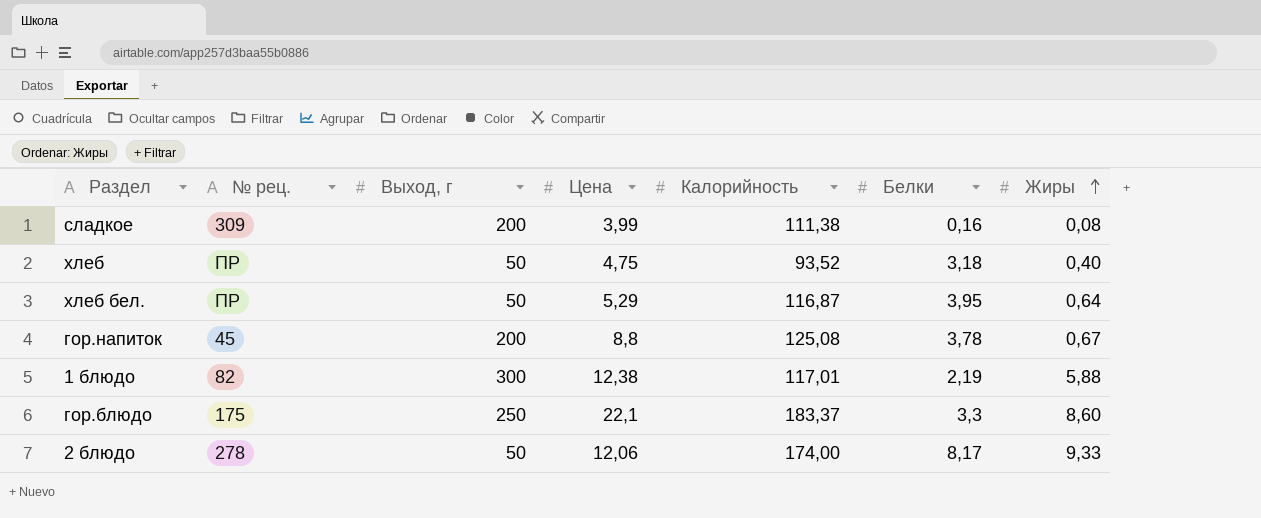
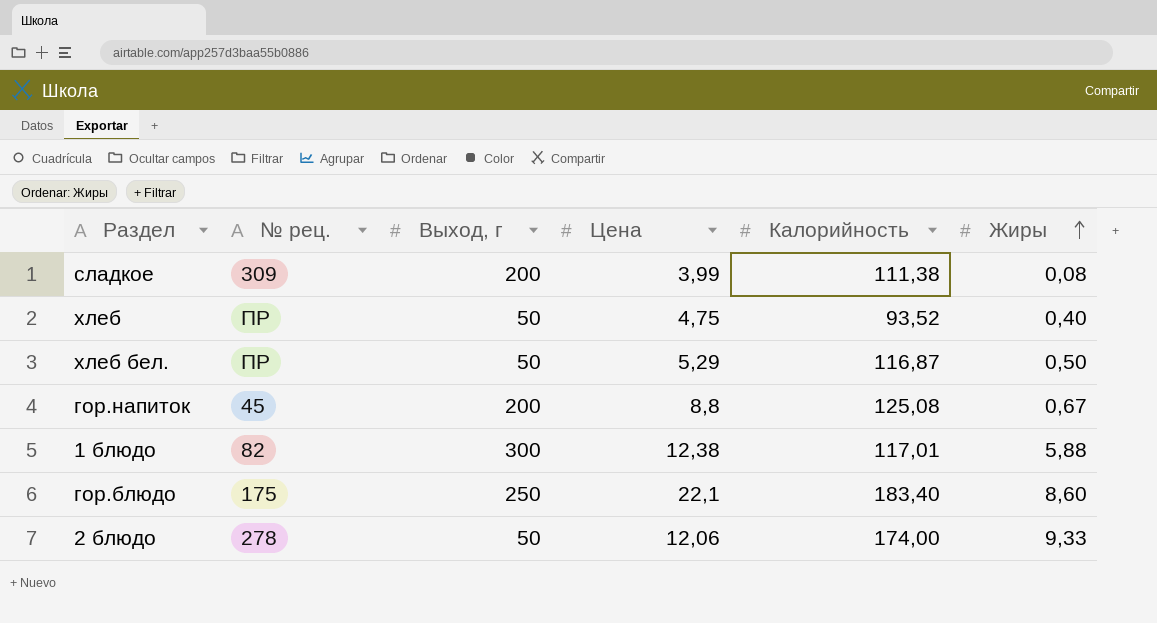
column Белки | position: 6 -> none
хлеб бел. | Жиры: 0,64 -> 0,50
гор.блюдо | Калорийность: 183,37 -> 183,40

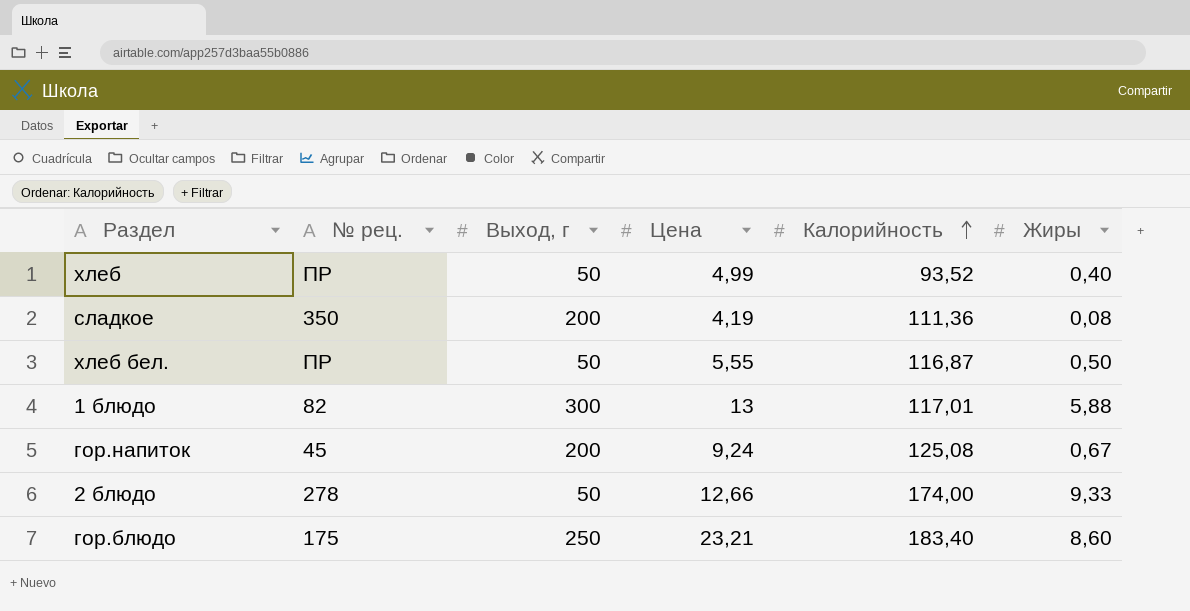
row order: Жиры ascending -> Калорийность ascending
хлеб | Цена: 4,75 -> 4,99
сладкое | № рец.: 309 -> 350
сладкое | Цена: 3,99 -> 4,19
сладкое | Калорийность: 111,38 -> 111,36
хлеб бел. | Цена: 5,29 -> 5,55
1 блюдо | Цена: 12,38 -> 13
гор.напиток | Цена: 8,8 -> 9,24
2 блюдо | Цена: 12,06 -> 12,66
гор.блюдо | Цена: 22,1 -> 23,21

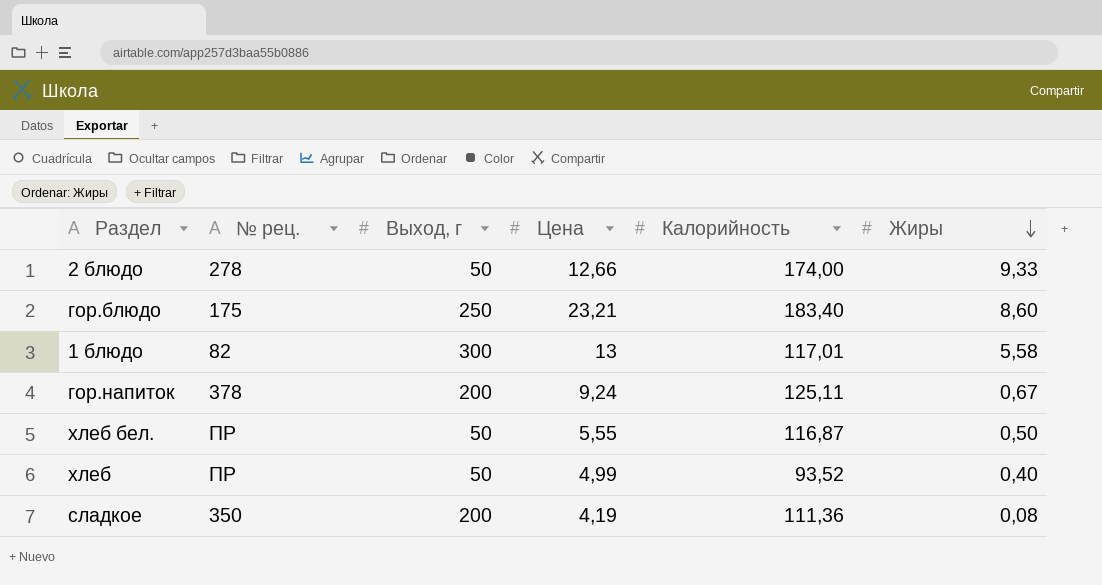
row order: Калорийность ascending -> Жиры descending
1 блюдо | Жиры: 5,88 -> 5,58
гор.напиток | № рец.: 45 -> 378
гор.напиток | Калорийность: 125,08 -> 125,11

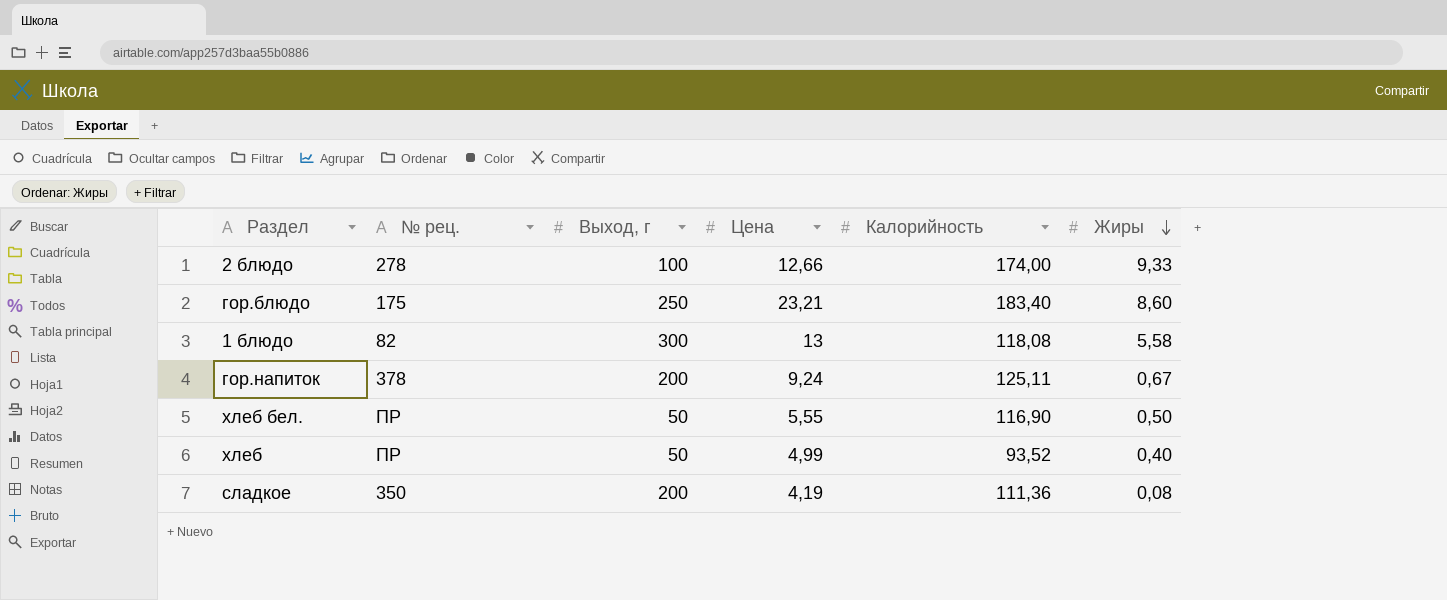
2 блюдо | Выход, г: 50 -> 100
1 блюдо | Калорийность: 117,01 -> 118,08
хлеб бел. | Калорийность: 116,87 -> 116,90

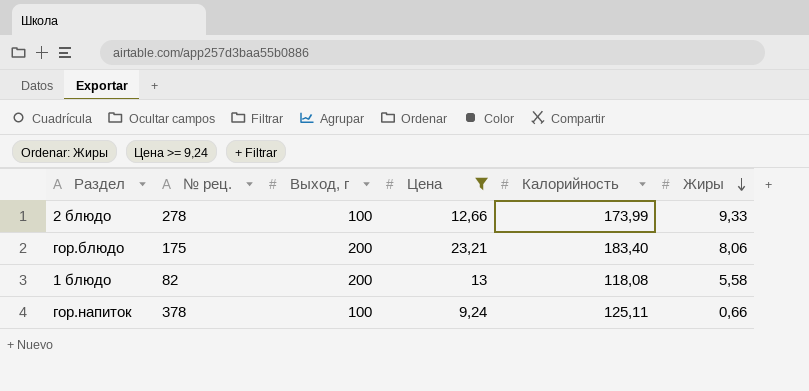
filter: none -> Цена >= 9,24
2 блюдо | Калорийность: 174,00 -> 173,99
гор.блюдо | Выход, г: 250 -> 200
гор.блюдо | Жиры: 8,60 -> 8,06
1 блюдо | Выход, г: 300 -> 200
гор.напиток | Выход, г: 200 -> 100
гор.напиток | Жиры: 0,67 -> 0,66

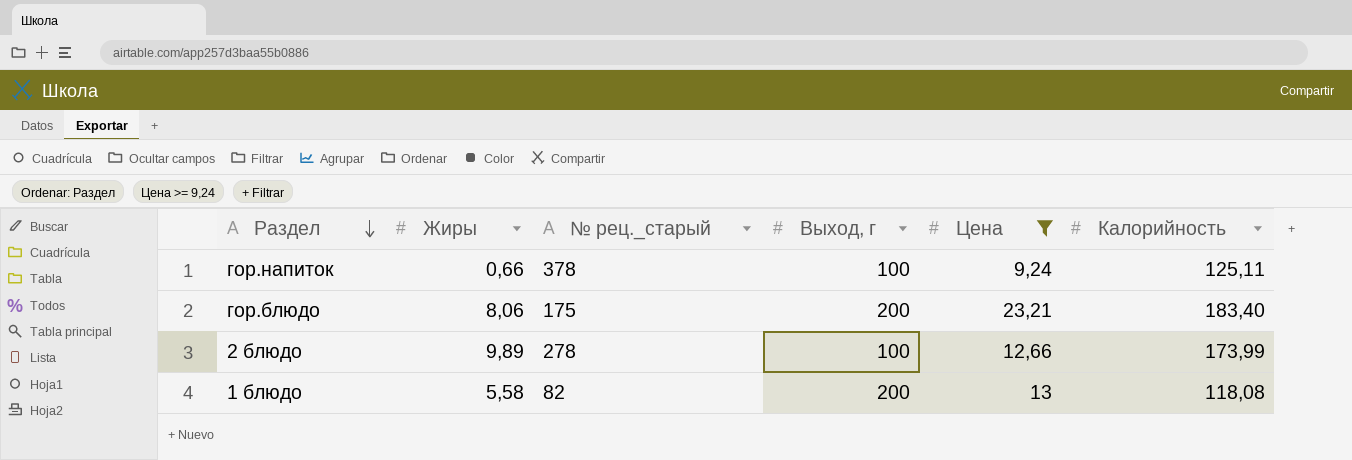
row order: Жиры descending -> Раздел descending
column Жиры | position: 6 -> 2
column name: № рец. -> № рец._старый
2 блюдо | Жиры: 9,33 -> 9,89

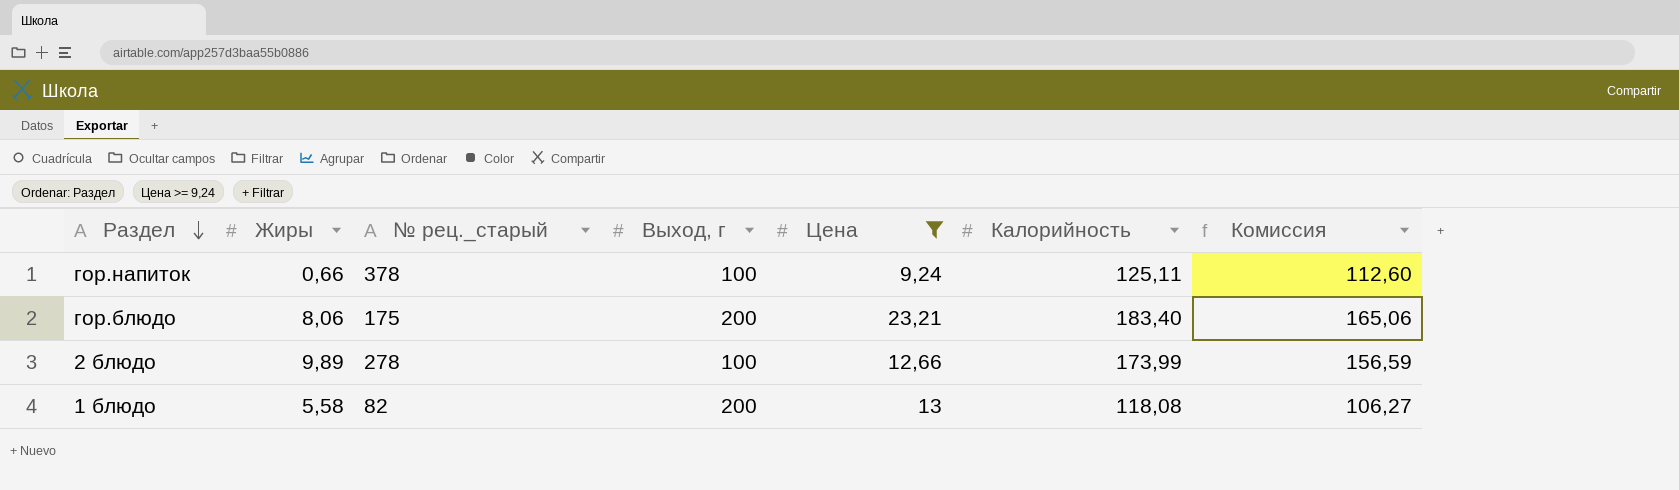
column Комиссия | formula: none -> [Калорийность] * 0,9

